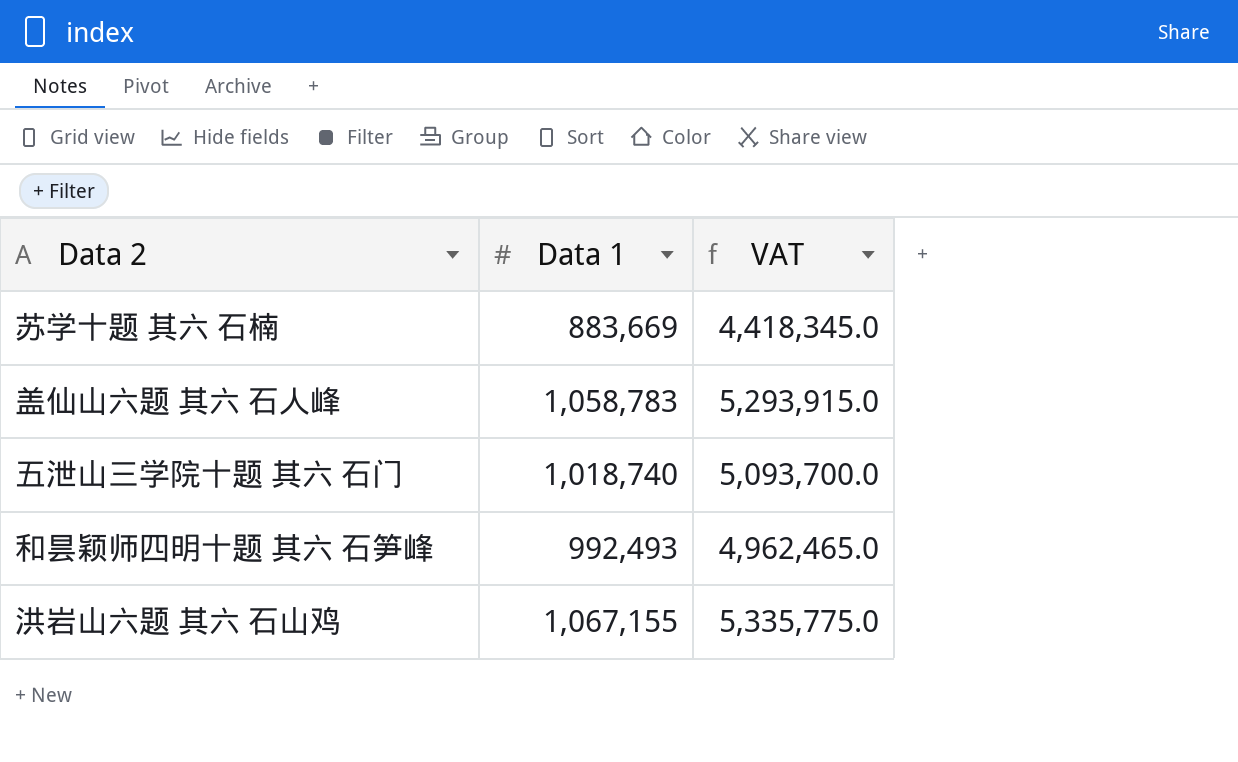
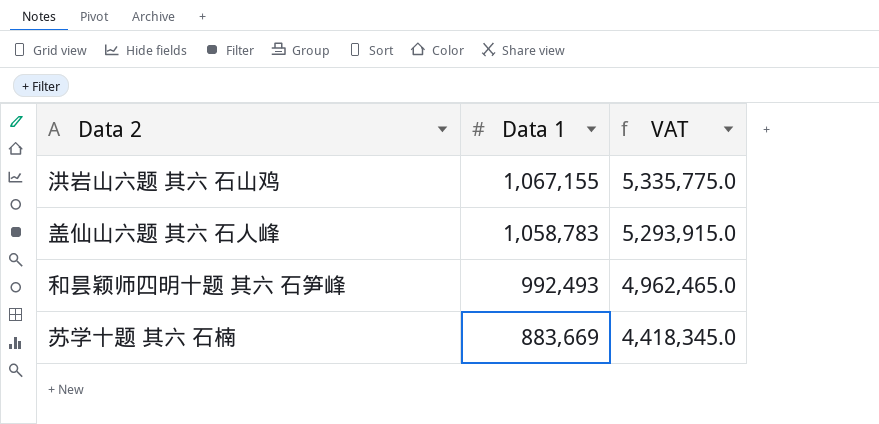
row order: none -> Data 1 descending
row 五泄山三学院十题 其六 石门: 1,018,740 | 5,093,700.0 -> none

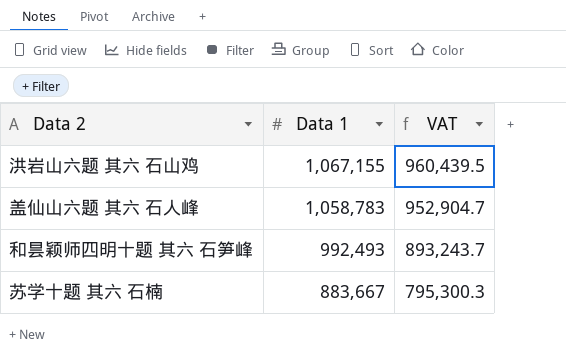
column VAT | formula: [Data 1] * 5 -> [Data 1] * 0.9
苏学十题 其六 石楠 | Data 1: 883,669 -> 883,667

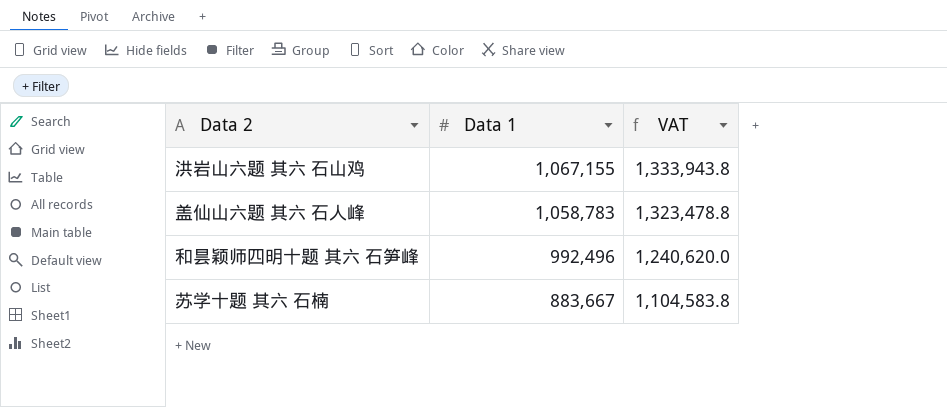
column VAT | formula: [Data 1] * 0.9 -> [Data 1] * 1.25
和昙颖师四明十题 其六 石笋峰 | Data 1: 992,493 -> 992,496

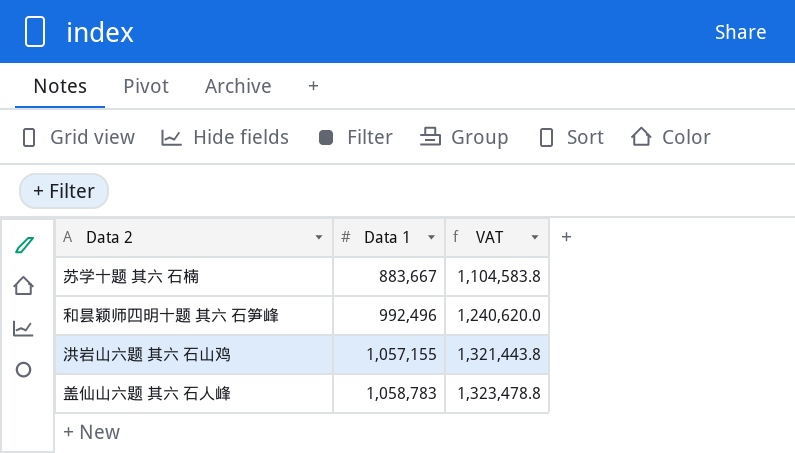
row order: Data 1 descending -> Data 1 ascending
洪岩山六题 其六 石山鸡 | Data 1: 1,067,155 -> 1,057,155
洪岩山六题 其六 石山鸡 | VAT: 1,333,943.8 -> 1,321,443.8

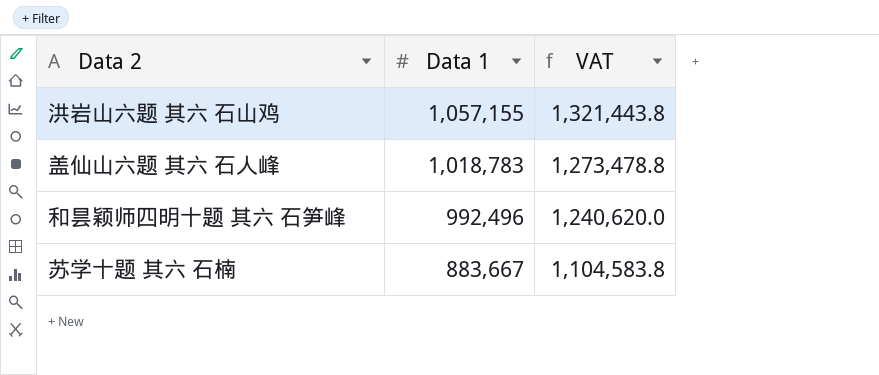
row order: Data 1 ascending -> Data 1 descending
盖仙山六题 其六 石人峰 | Data 1: 1,058,783 -> 1,018,783
盖仙山六题 其六 石人峰 | VAT: 1,323,478.8 -> 1,273,478.8

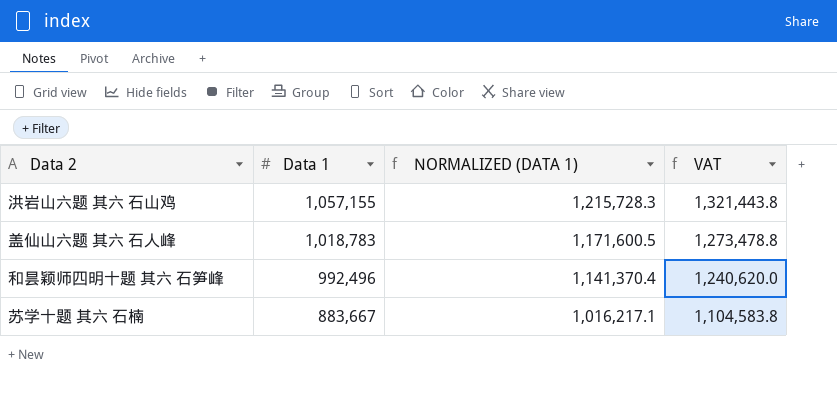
column NORMALIZED (DATA 1) | formula: none -> [Data 1] * 1.15

